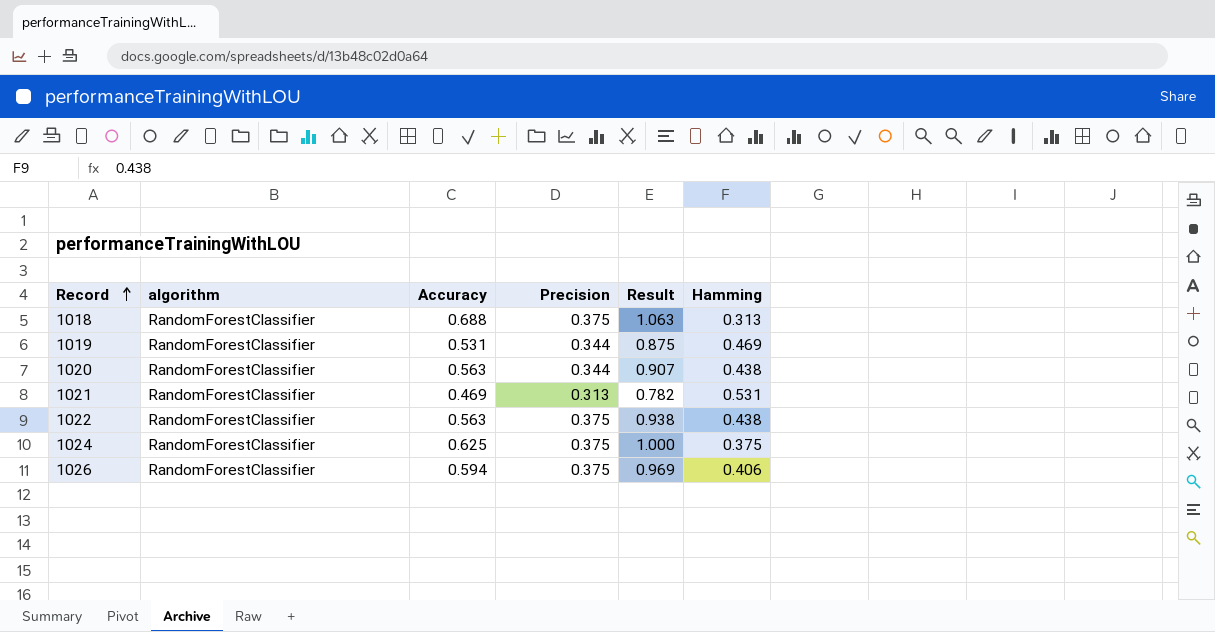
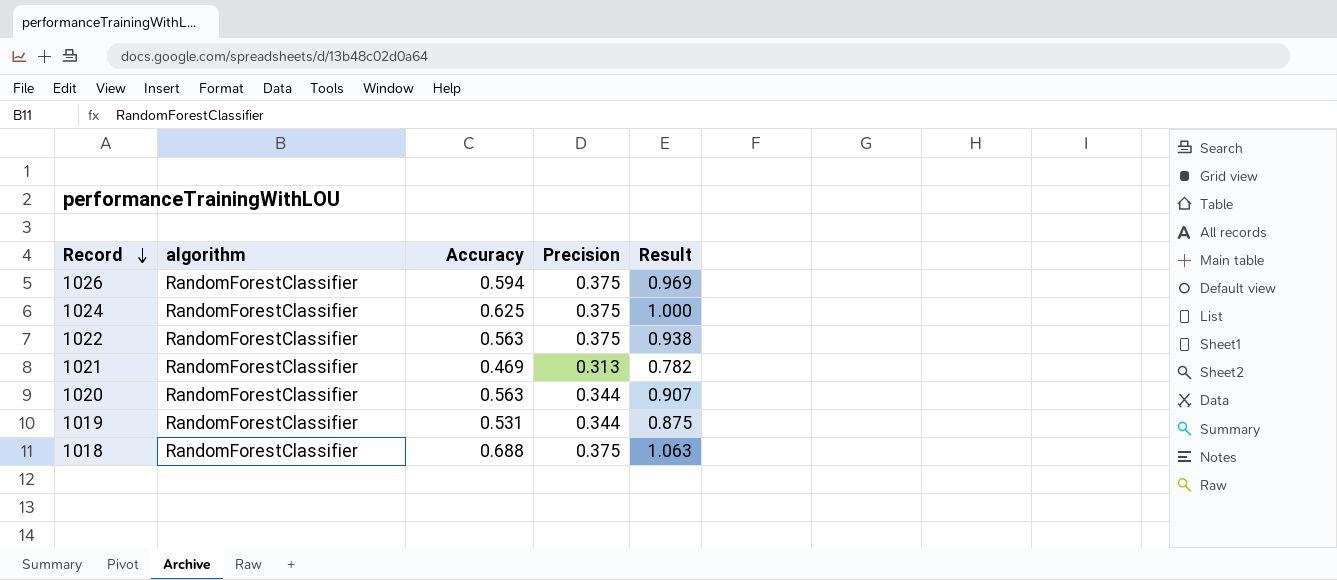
row order: Record ascending -> Record descending
column Hamming | position: 6 -> none

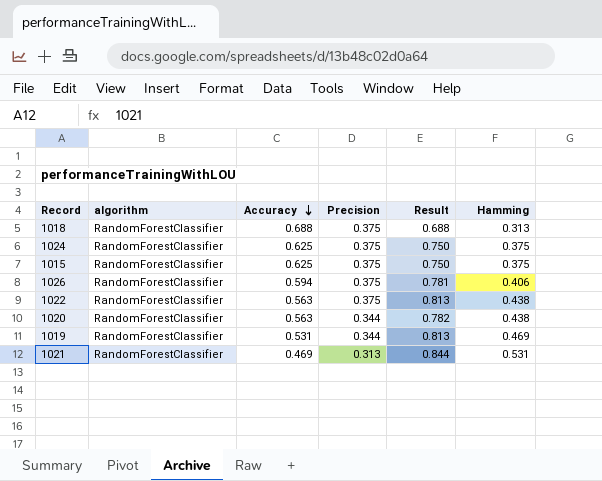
row order: Record descending -> Accuracy descending
column Result | formula: [Accuracy] + [Precision] -> [Precision] + [Hamming]
column Hamming | position: none -> 6
row 1015: none -> RandomForestClassifier | 0.625 | 0.375 | 0.750 | 0.375

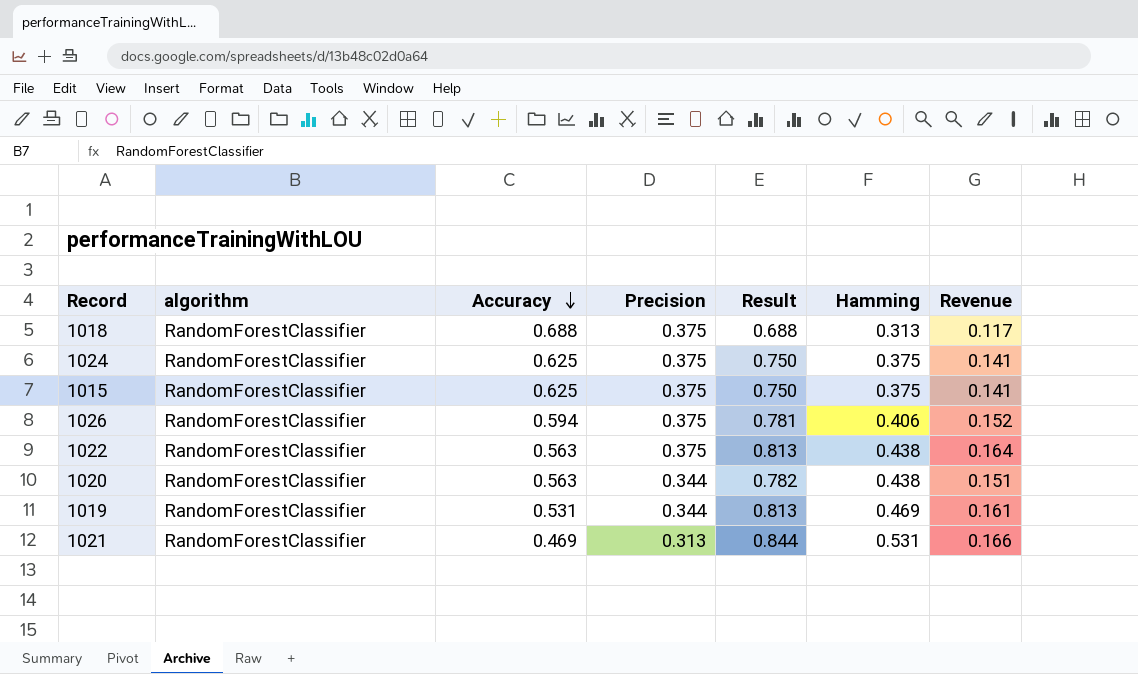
column Revenue | formula: none -> [Precision] * [Hamming]

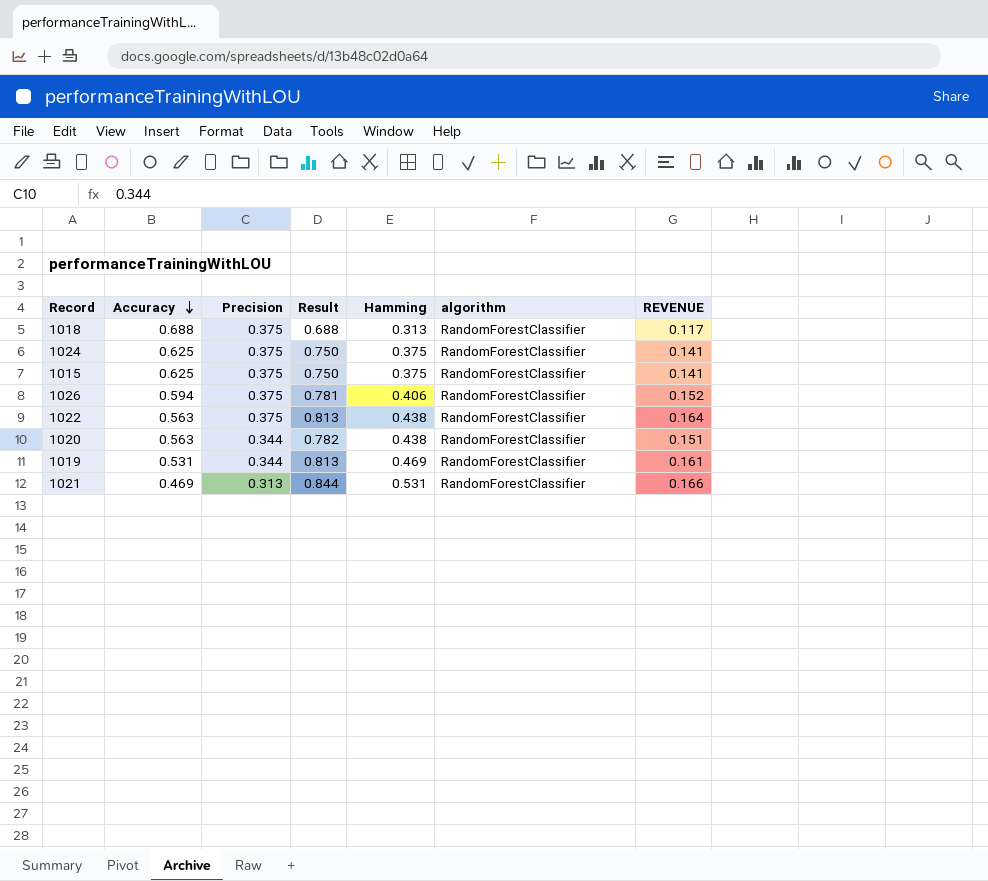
column algorithm | position: 2 -> 6
column name: Revenue -> REVENUE

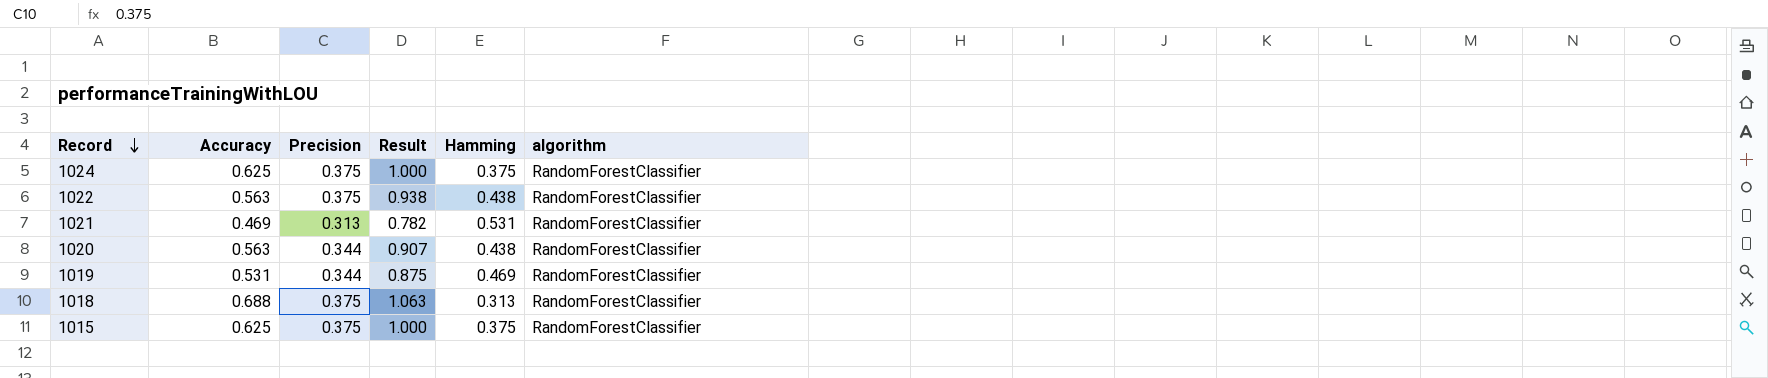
row order: Accuracy descending -> Record descending
column REVENUE | formula: [Precision] * [Hamming] -> none
column Result | formula: [Precision] + [Hamming] -> [Accuracy] + [Precision]
row 1026: 0.594 | 0.375 | 0.781 | 0.406 | RandomForestClassifier | 0.152 -> none

